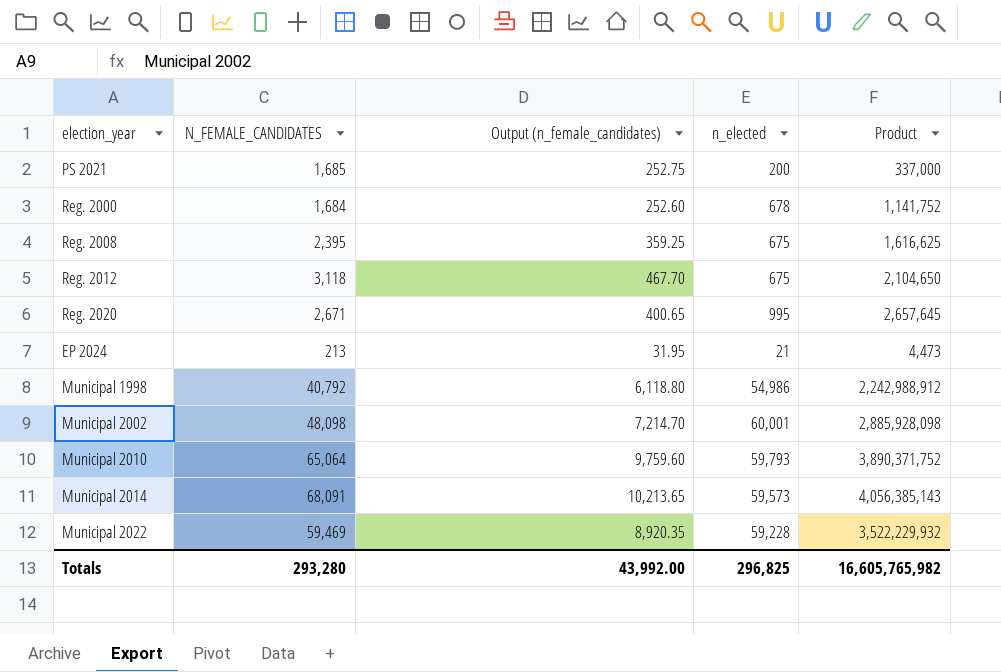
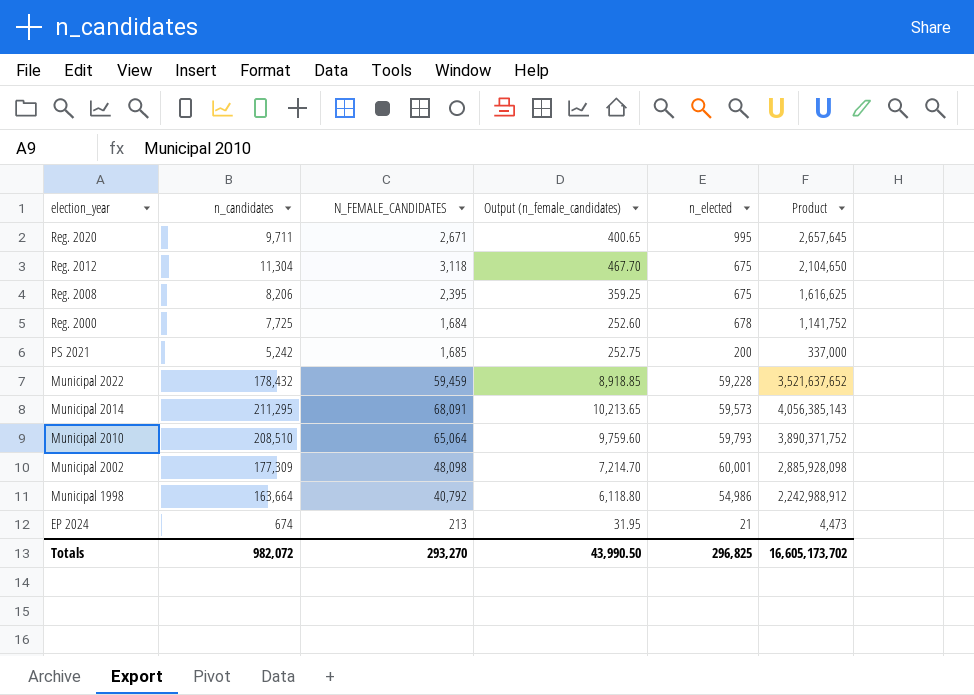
row order: none -> election_year descending
column n_candidates | position: none -> 2
Municipal 2022 | N_FEMALE_CANDIDATES: 59,469 -> 59,459
Municipal 2022 | Output (n_female_candidates): 8,920.35 -> 8,918.85
Municipal 2022 | Product: 3,522,229,932 -> 3,521,637,652
Totals | N_FEMALE_CANDIDATES: 293,280 -> 293,270
Totals | Output (n_female_candidates): 43,992.00 -> 43,990.50
Totals | Product: 16,605,765,982 -> 16,605,173,702

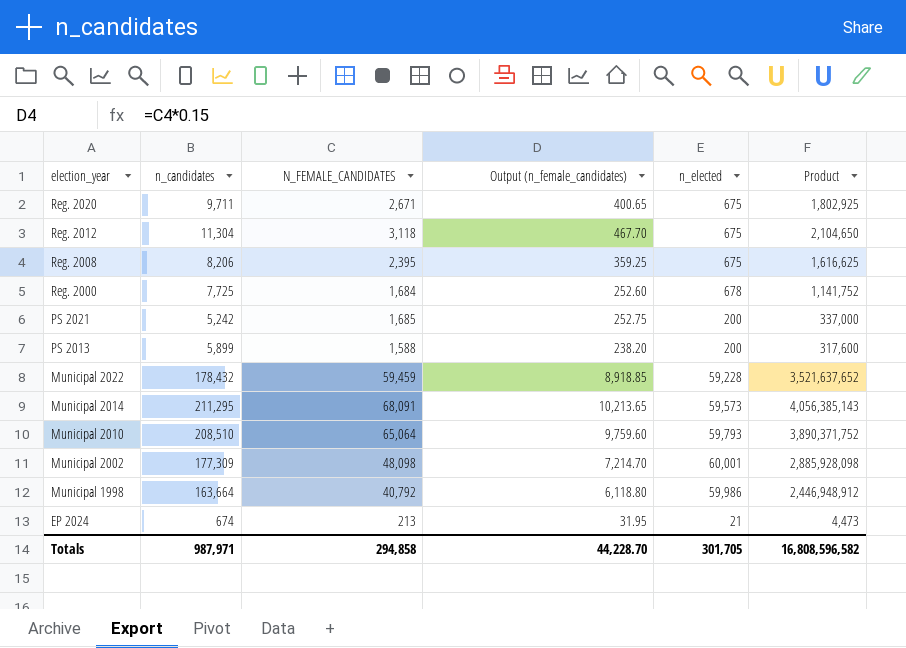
Reg. 2020 | n_elected: 995 -> 675
Reg. 2020 | Product: 2,657,645 -> 1,802,925
row PS 2013: none -> 5,899 | 1,588 | 238.20 | 200 | 317,600
Municipal 1998 | n_elected: 54,986 -> 59,986
Municipal 1998 | Product: 2,242,988,912 -> 2,446,948,912
Totals | n_candidates: 982,072 -> 987,971
Totals | N_FEMALE_CANDIDATES: 293,270 -> 294,858
Totals | Output (n_female_candidates): 43,990.50 -> 44,228.70
Totals | n_elected: 296,825 -> 301,705
Totals | Product: 16,605,173,702 -> 16,808,596,582

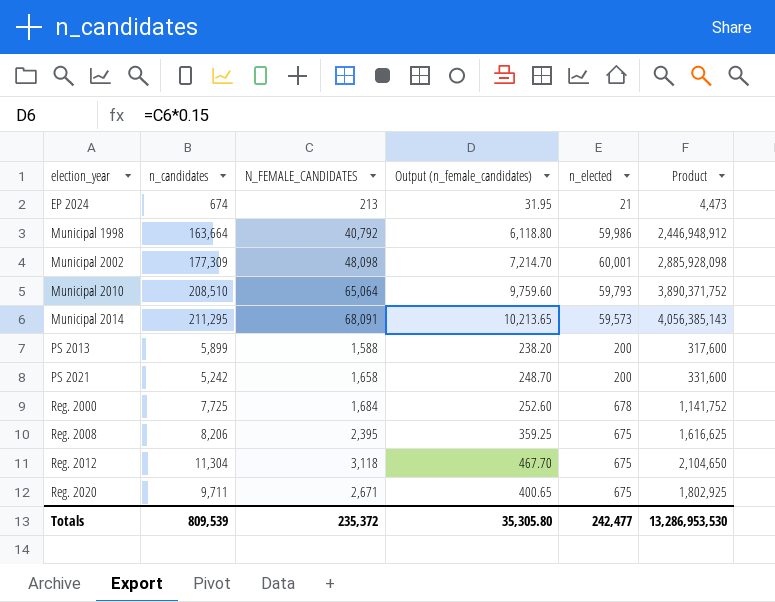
row order: election_year descending -> election_year ascending
row Municipal 2022: 178,432 | 59,459 | 8,918.85 | 59,228 | 3,521,637,652 -> none
PS 2021 | N_FEMALE_CANDIDATES: 1,685 -> 1,658
PS 2021 | Output (n_female_candidates): 252.75 -> 248.70
PS 2021 | Product: 337,000 -> 331,600
Totals | n_candidates: 987,971 -> 809,539
Totals | N_FEMALE_CANDIDATES: 294,858 -> 235,372
Totals | Output (n_female_candidates): 44,228.70 -> 35,305.80
Totals | n_elected: 301,705 -> 242,477
Totals | Product: 16,808,596,582 -> 13,286,953,530

